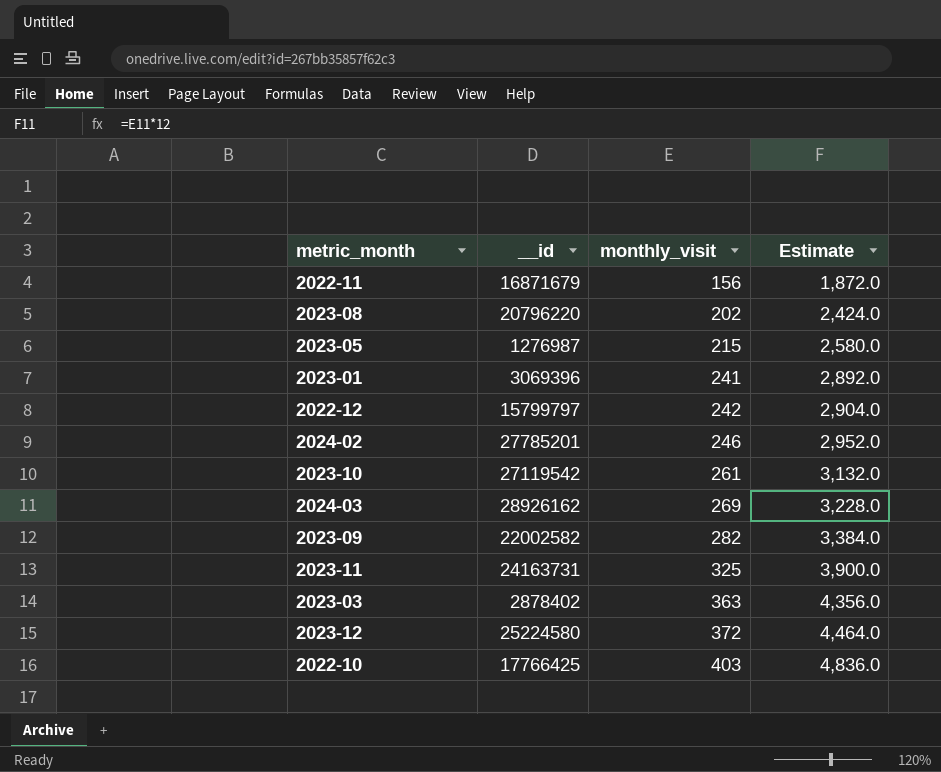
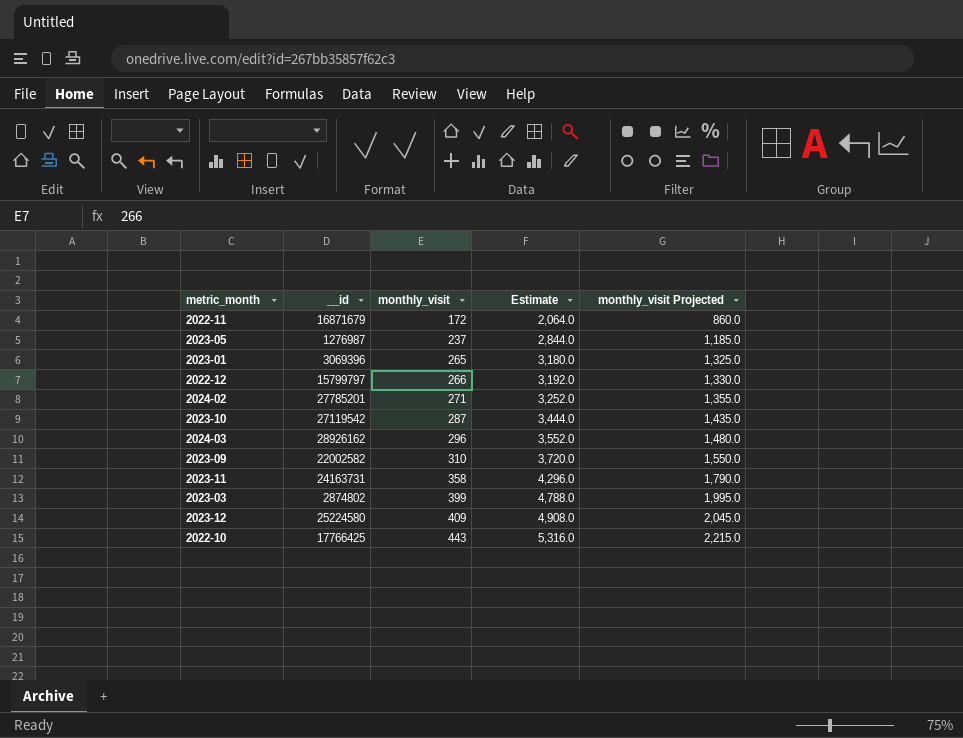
column monthly_visit Projected | formula: none -> [monthly_visit] * 5
row 2023-08: 20796220 | 202 | 2,424.0 -> none
2022-11 | monthly_visit: 156 -> 172
2022-11 | Estimate: 1,872.0 -> 2,064.0
2023-05 | monthly_visit: 215 -> 237
2023-05 | Estimate: 2,580.0 -> 2,844.0
2023-01 | monthly_visit: 241 -> 265
2023-01 | Estimate: 2,892.0 -> 3,180.0
2022-12 | monthly_visit: 242 -> 266
2022-12 | Estimate: 2,904.0 -> 3,192.0
2024-02 | monthly_visit: 246 -> 271
2024-02 | Estimate: 2,952.0 -> 3,252.0
2023-10 | monthly_visit: 261 -> 287
2023-10 | Estimate: 3,132.0 -> 3,444.0
2024-03 | monthly_visit: 269 -> 296
2024-03 | Estimate: 3,228.0 -> 3,552.0
2023-09 | monthly_visit: 282 -> 310
2023-09 | Estimate: 3,384.0 -> 3,720.0
2023-11 | monthly_visit: 325 -> 358
2023-11 | Estimate: 3,900.0 -> 4,296.0
2023-03 | __id: 2878402 -> 2874802
2023-03 | monthly_visit: 363 -> 399
2023-03 | Estimate: 4,356.0 -> 4,788.0
2023-12 | monthly_visit: 372 -> 409
2023-12 | Estimate: 4,464.0 -> 4,908.0
2022-10 | monthly_visit: 403 -> 443
2022-10 | Estimate: 4,836.0 -> 5,316.0

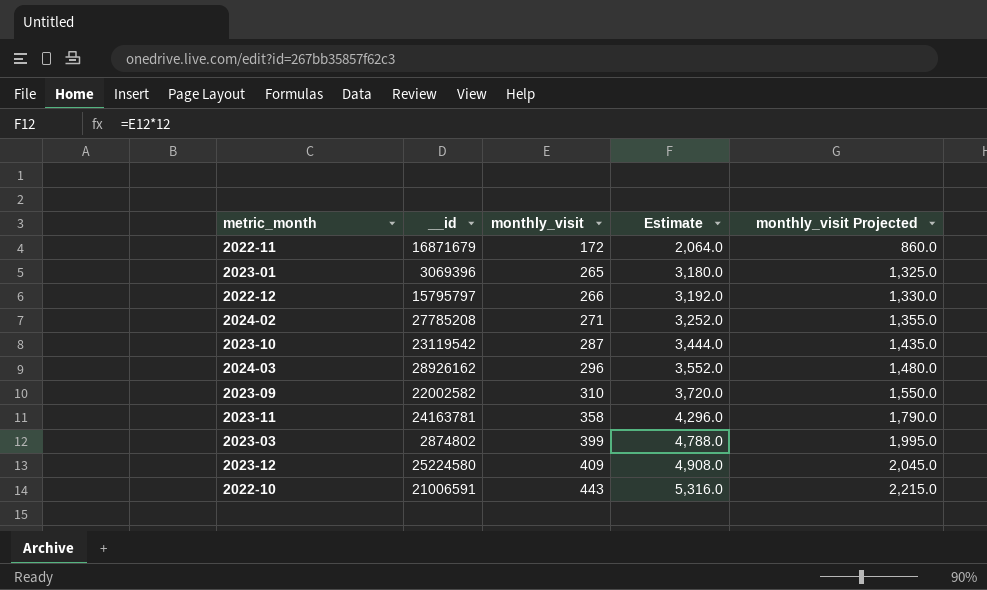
row 2023-05: 1276987 | 237 | 2,844.0 | 1,185.0 -> none
2022-12 | __id: 15799797 -> 15795797
2024-02 | __id: 27785201 -> 27785208
2023-10 | __id: 27119542 -> 23119542
2023-11 | __id: 24163731 -> 24163781
2022-10 | __id: 17766425 -> 21006591

